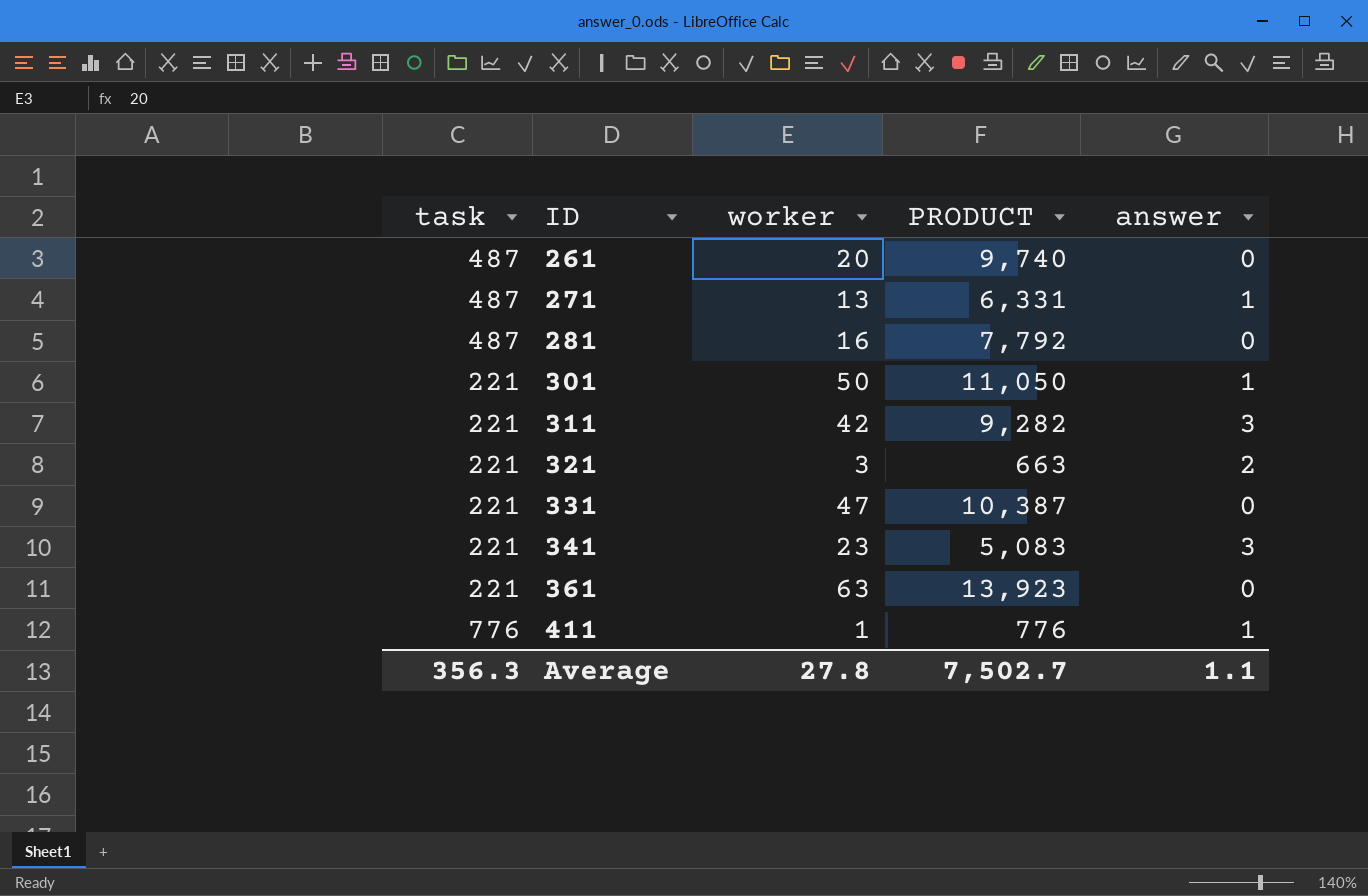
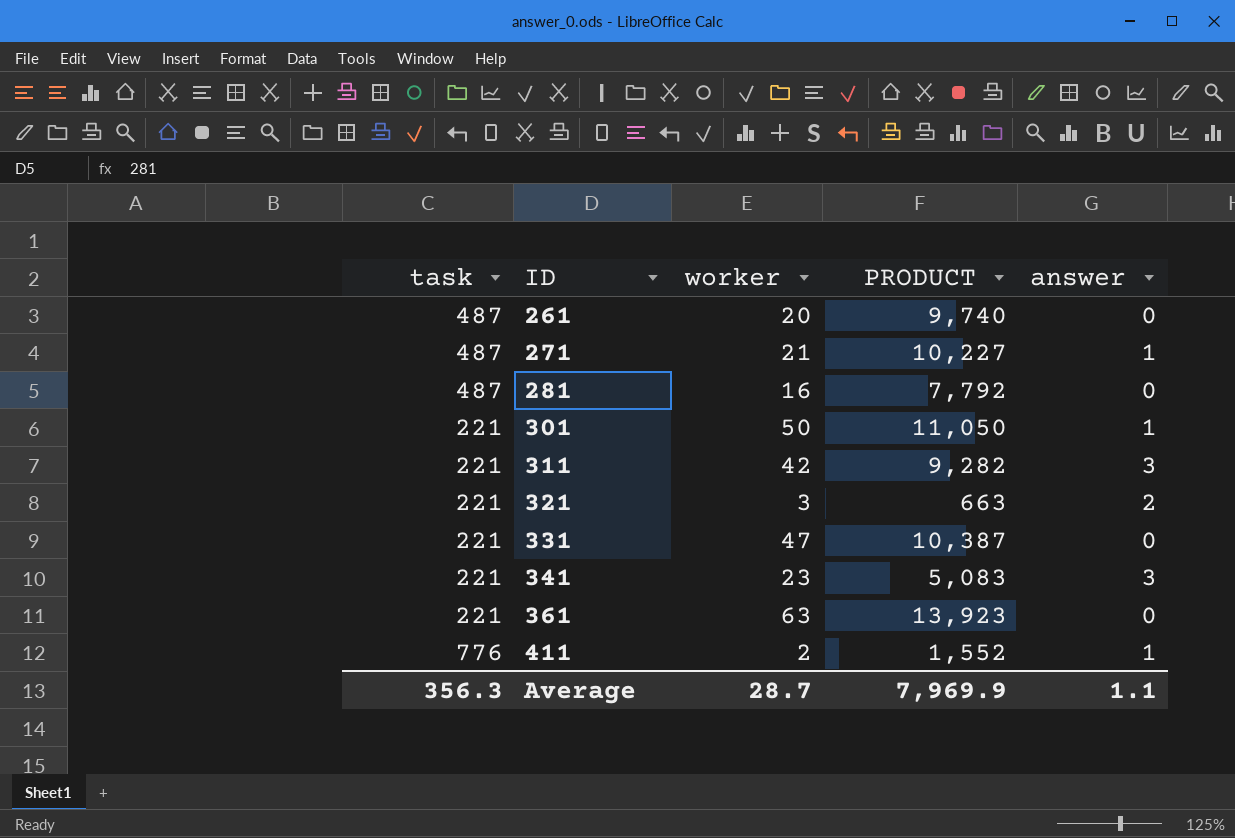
271 | worker: 13 -> 21
271 | PRODUCT: 6,331 -> 10,227
411 | worker: 1 -> 2
411 | PRODUCT: 776 -> 1,552
Average | worker: 27.8 -> 28.7
Average | PRODUCT: 7,502.7 -> 7,969.9

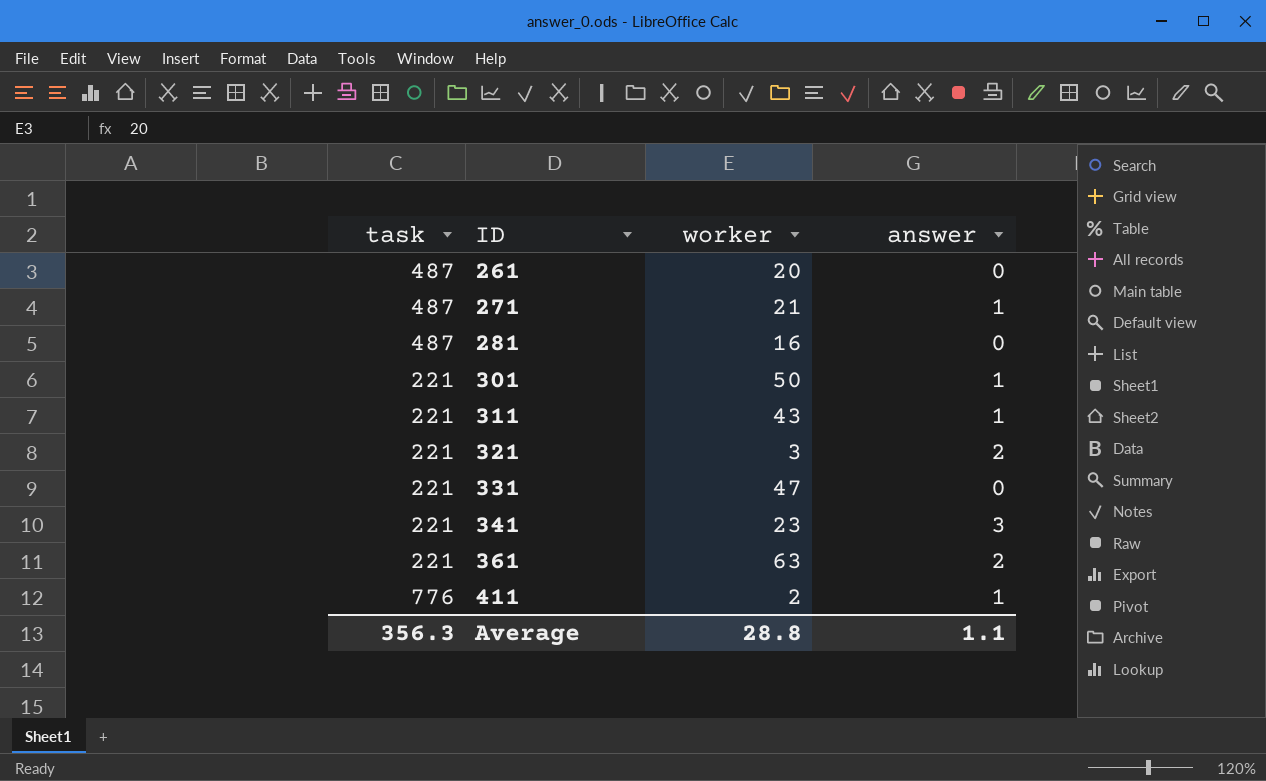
column PRODUCT | formula: [task] * [worker] -> none
311 | worker: 42 -> 43
311 | answer: 3 -> 1
361 | answer: 0 -> 2
Average | worker: 28.7 -> 28.8

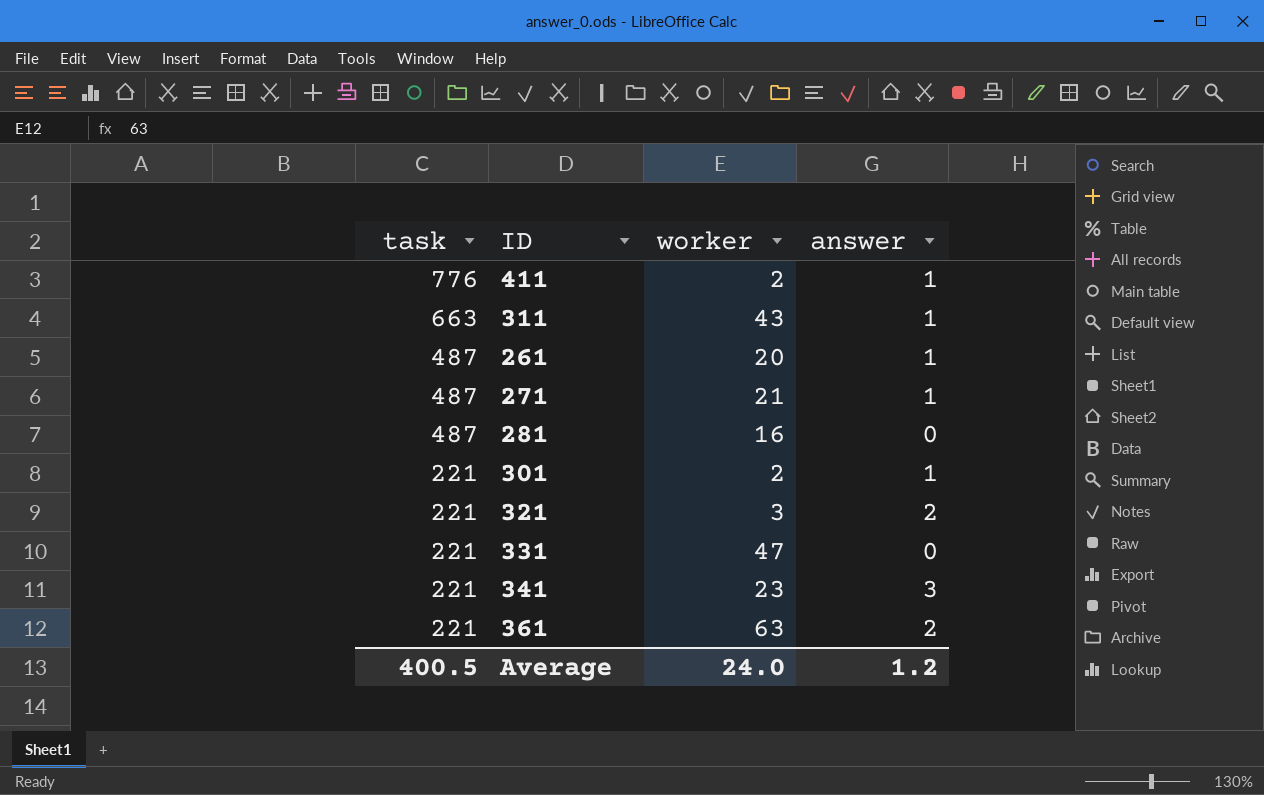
row order: ID ascending -> task descending
311 | task: 221 -> 663
261 | answer: 0 -> 1
301 | worker: 50 -> 2
Average | task: 356.3 -> 400.5
Average | worker: 28.8 -> 24.0
Average | answer: 1.1 -> 1.2

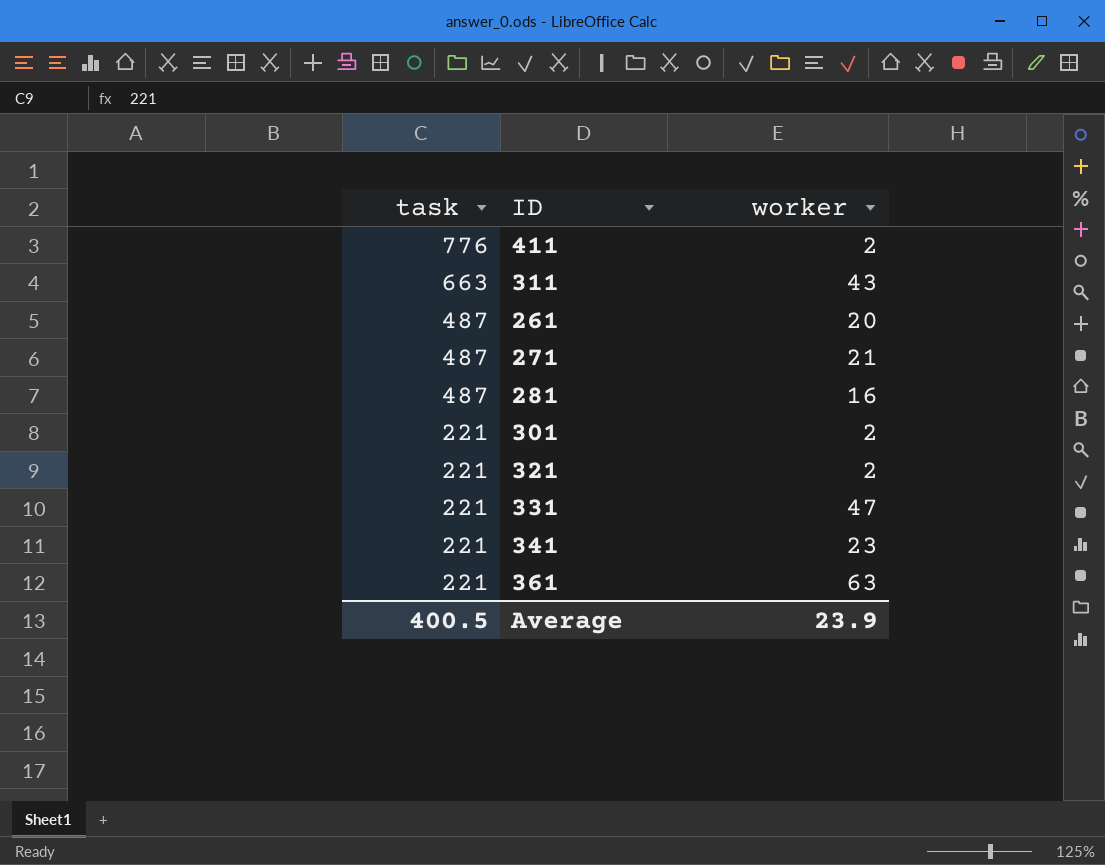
column answer | position: 4 -> none
321 | worker: 3 -> 2
Average | worker: 24.0 -> 23.9

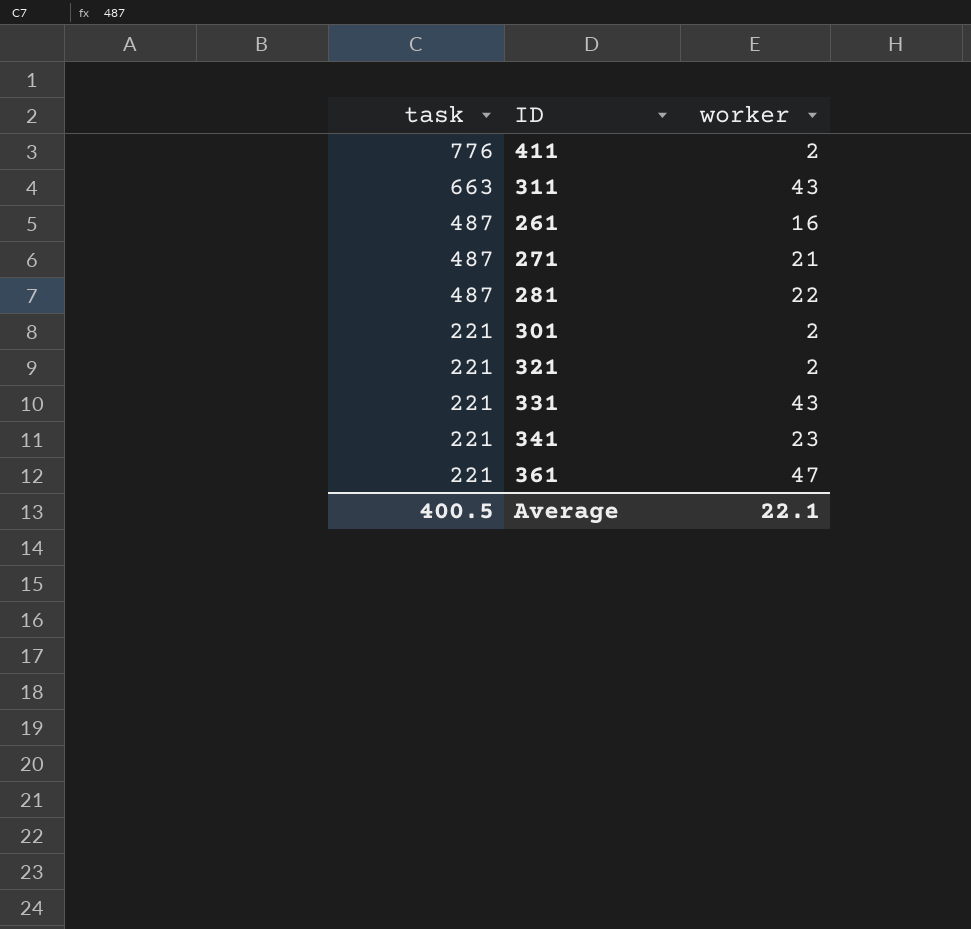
261 | worker: 20 -> 16
281 | worker: 16 -> 22
331 | worker: 47 -> 43
361 | worker: 63 -> 47
Average | worker: 23.9 -> 22.1

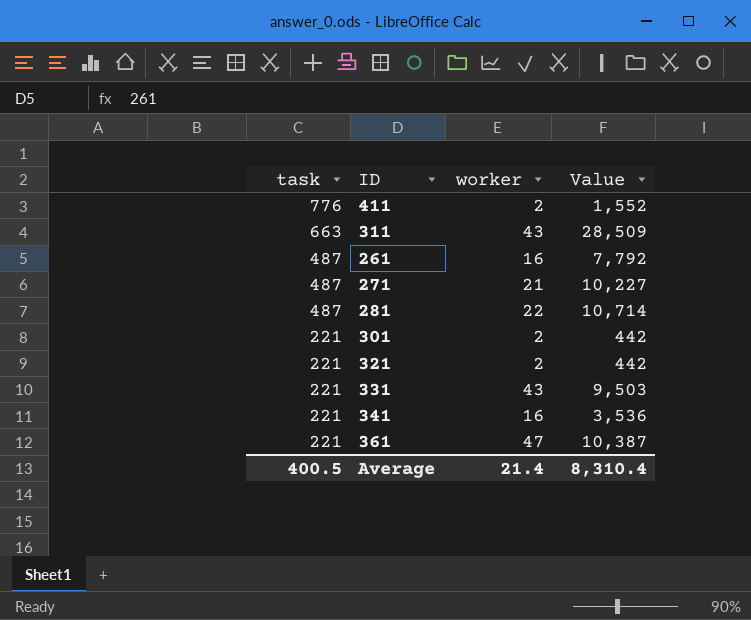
column Value | formula: none -> [task] * [worker]
341 | worker: 23 -> 16
Average | worker: 22.1 -> 21.4

